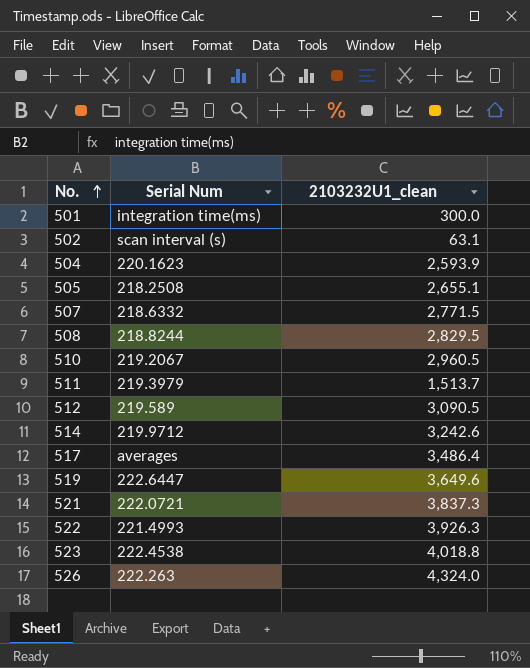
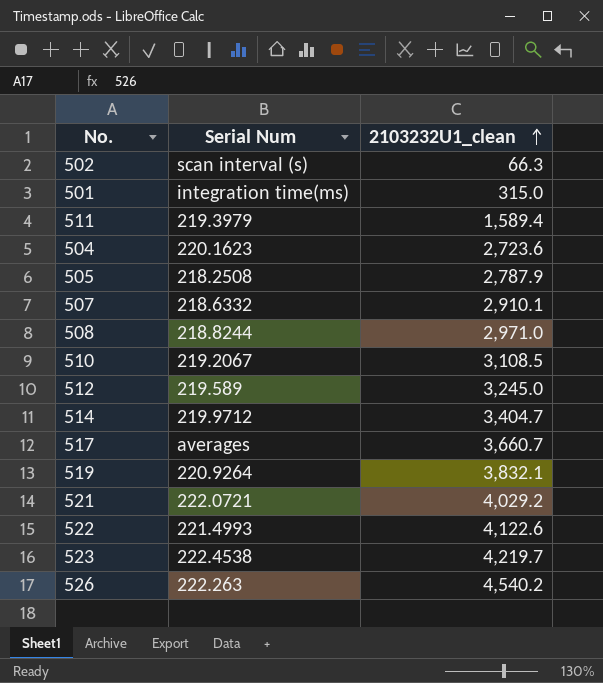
row order: No. ascending -> 2103232U1_clean ascending
502 | 2103232U1_clean: 63.1 -> 66.3
501 | 2103232U1_clean: 300.0 -> 315.0
511 | 2103232U1_clean: 1,513.7 -> 1,589.4
504 | 2103232U1_clean: 2,593.9 -> 2,723.6
505 | 2103232U1_clean: 2,655.1 -> 2,787.9
507 | 2103232U1_clean: 2,771.5 -> 2,910.1
508 | 2103232U1_clean: 2,829.5 -> 2,971.0
510 | 2103232U1_clean: 2,960.5 -> 3,108.5
512 | 2103232U1_clean: 3,090.5 -> 3,245.0
514 | 2103232U1_clean: 3,242.6 -> 3,404.7
517 | 2103232U1_clean: 3,486.4 -> 3,660.7
519 | Serial Num: 222.6447 -> 220.9264
519 | 2103232U1_clean: 3,649.6 -> 3,832.1
521 | 2103232U1_clean: 3,837.3 -> 4,029.2
522 | 2103232U1_clean: 3,926.3 -> 4,122.6
523 | 2103232U1_clean: 4,018.8 -> 4,219.7
526 | 2103232U1_clean: 4,324.0 -> 4,540.2

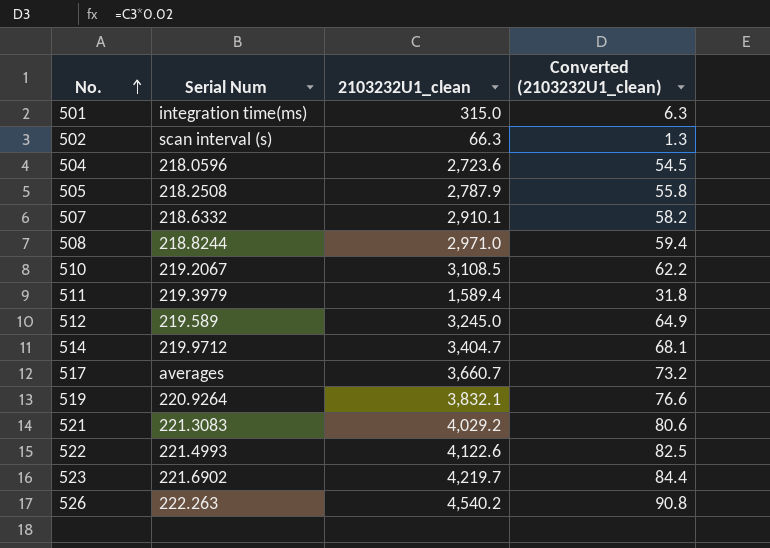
row order: 2103232U1_clean ascending -> No. ascending
column Converted (2103232U1_clean) | formula: none -> [2103232U1_clean] * 0.02
504 | Serial Num: 220.1623 -> 218.0596
521 | Serial Num: 222.0721 -> 221.3083
523 | Serial Num: 222.4538 -> 221.6902

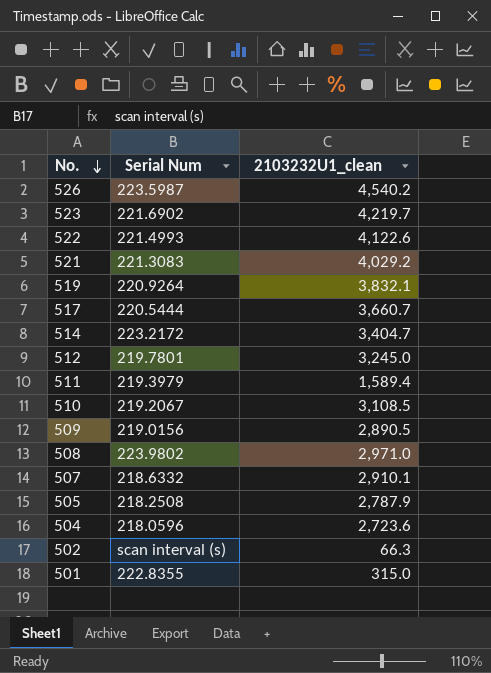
row order: No. ascending -> No. descending
column Converted (2103232U1_clean) | formula: [2103232U1_clean] * 0.02 -> none
526 | Serial Num: 222.263 -> 223.5987
517 | Serial Num: averages -> 220.5444
514 | Serial Num: 219.9712 -> 223.2172
512 | Serial Num: 219.589 -> 219.7801
row 509: none -> 219.0156 | 2,890.5
508 | Serial Num: 218.8244 -> 223.9802
501 | Serial Num: integration time(ms) -> 222.8355

